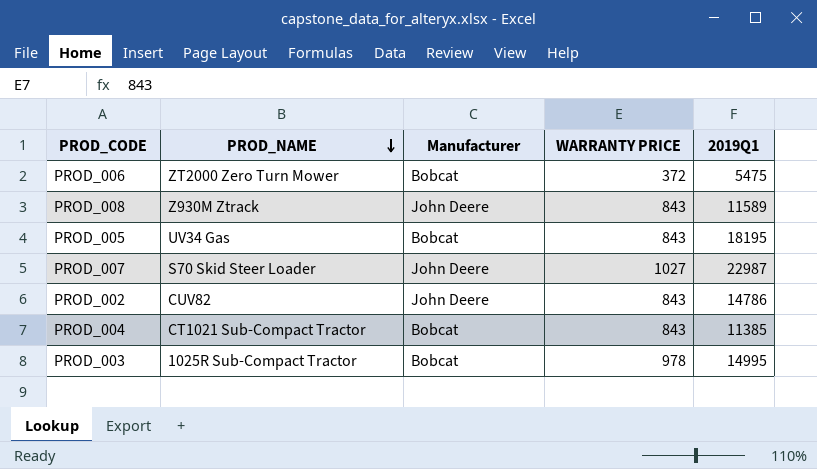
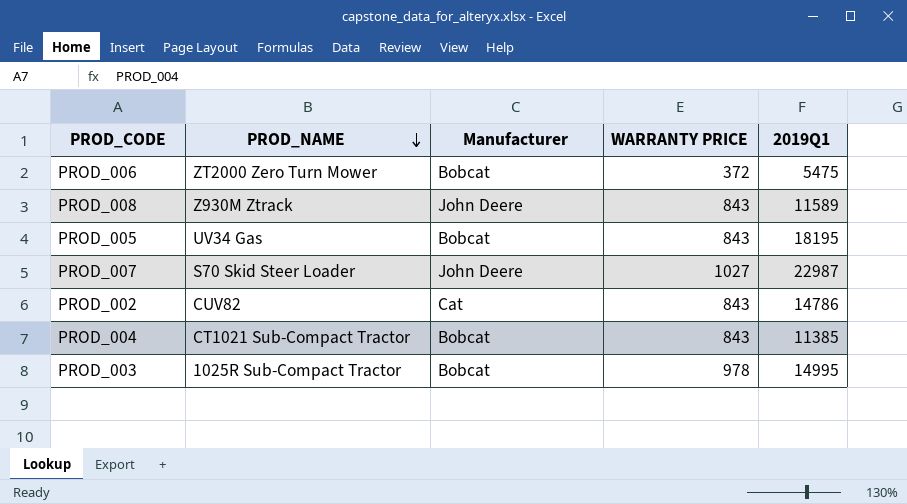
PROD_002 | Manufacturer: John Deere -> Cat

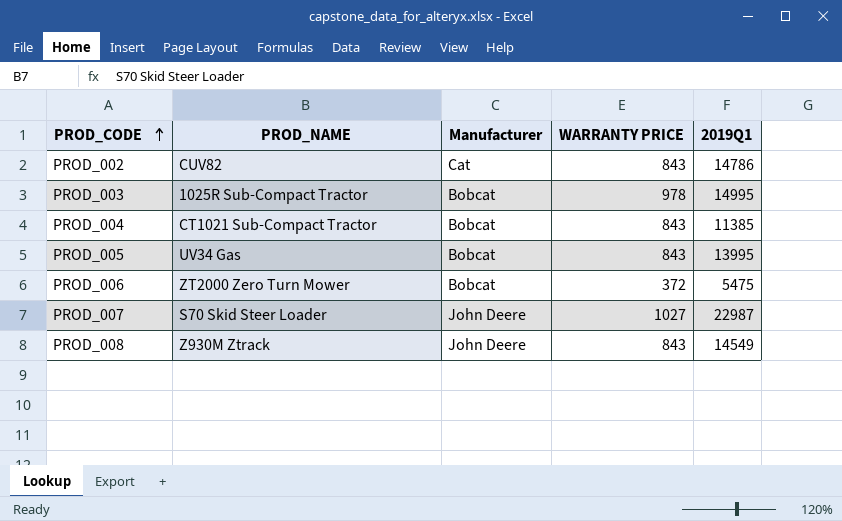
row order: PROD_NAME descending -> PROD_CODE ascending
PROD_005 | 2019Q1: 18195 -> 13995
PROD_008 | 2019Q1: 11589 -> 14549

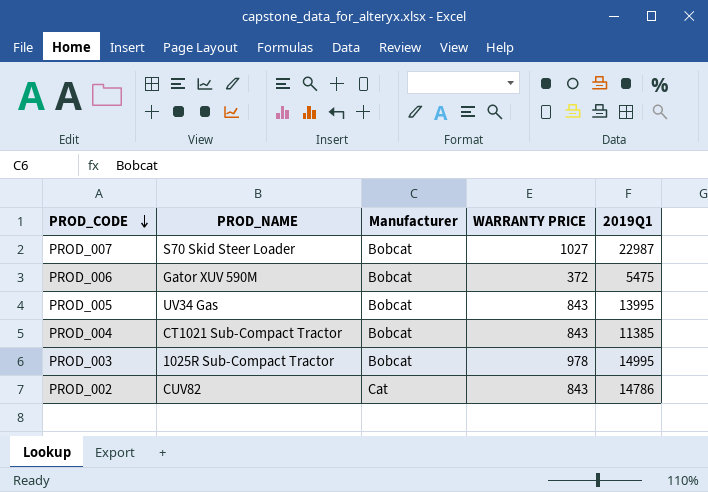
row order: PROD_CODE ascending -> PROD_CODE descending
row PROD_008: Z930M Ztrack | John Deere | 843 | 14549 -> none
PROD_007 | Manufacturer: John Deere -> Bobcat
PROD_006 | PROD_NAME: ZT2000 Zero Turn Mower -> Gator XUV 590M

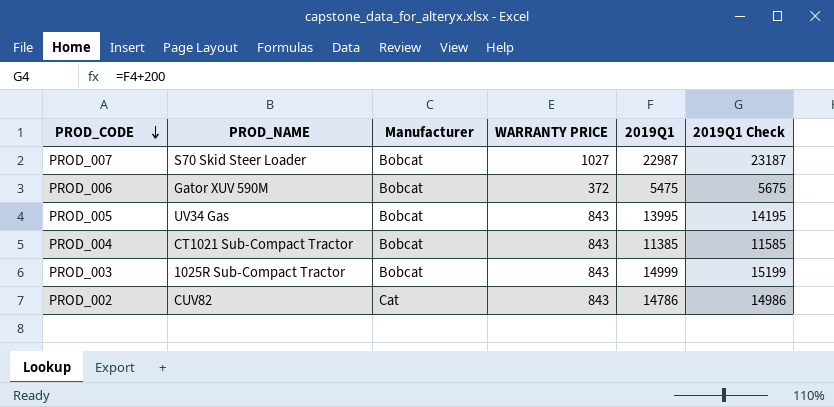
column 2019Q1 Check | formula: none -> [2019Q1] + 200
PROD_003 | WARRANTY PRICE: 978 -> 843
PROD_003 | 2019Q1: 14995 -> 14999

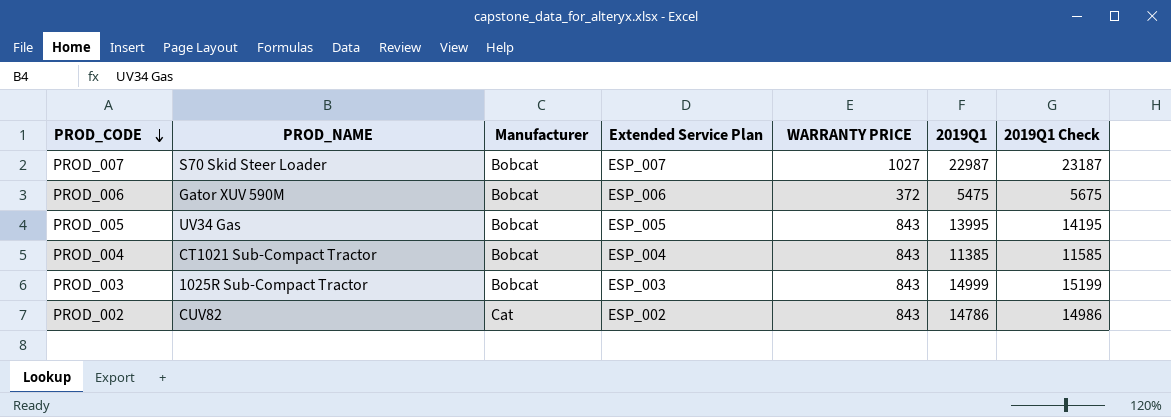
column Extended Service Plan | position: none -> 4

